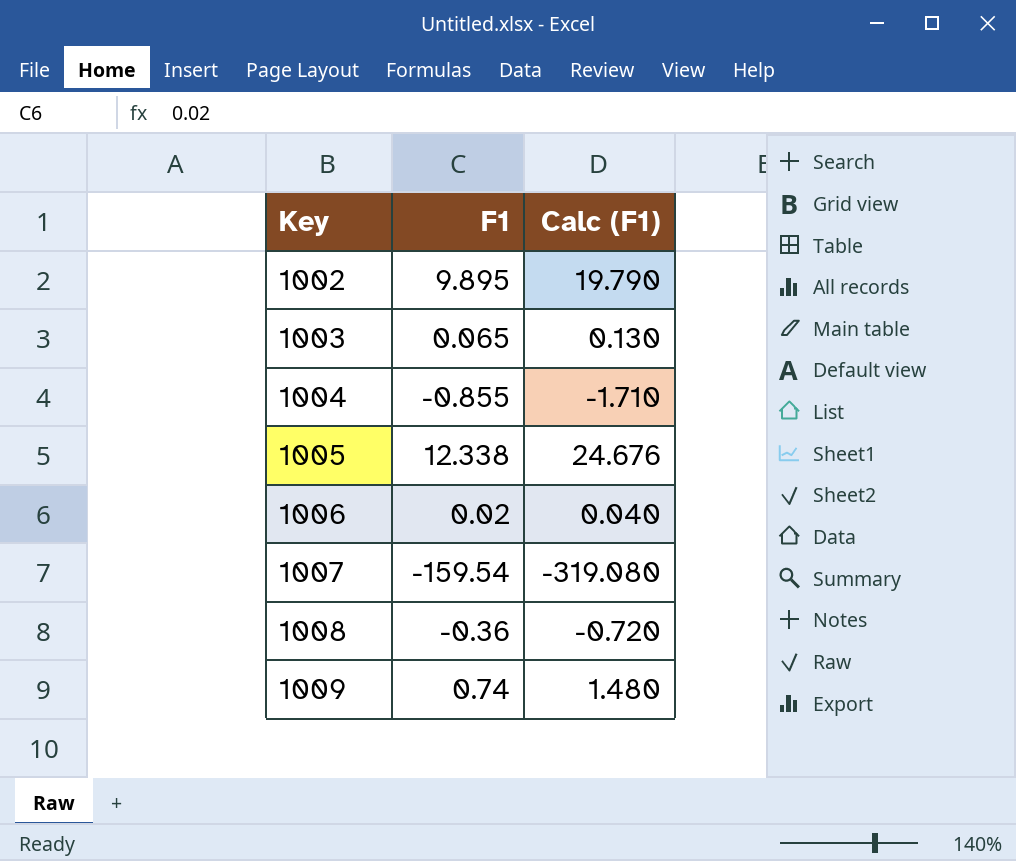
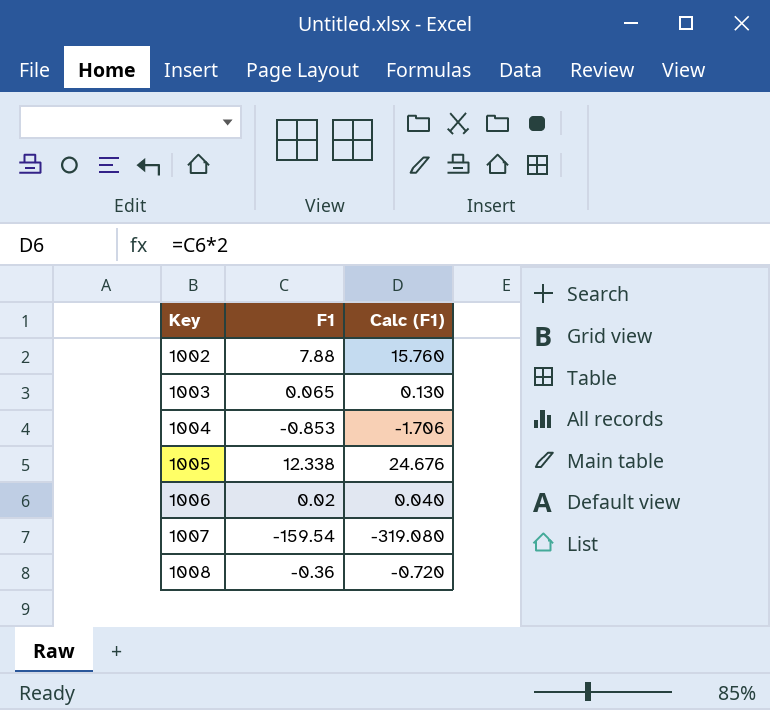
row 1009: 0.74 | 1.480 -> none
1002 | F1: 9.895 -> 7.88
1002 | Calc (F1): 19.790 -> 15.760
1004 | F1: -0.855 -> -0.853
1004 | Calc (F1): -1.710 -> -1.706

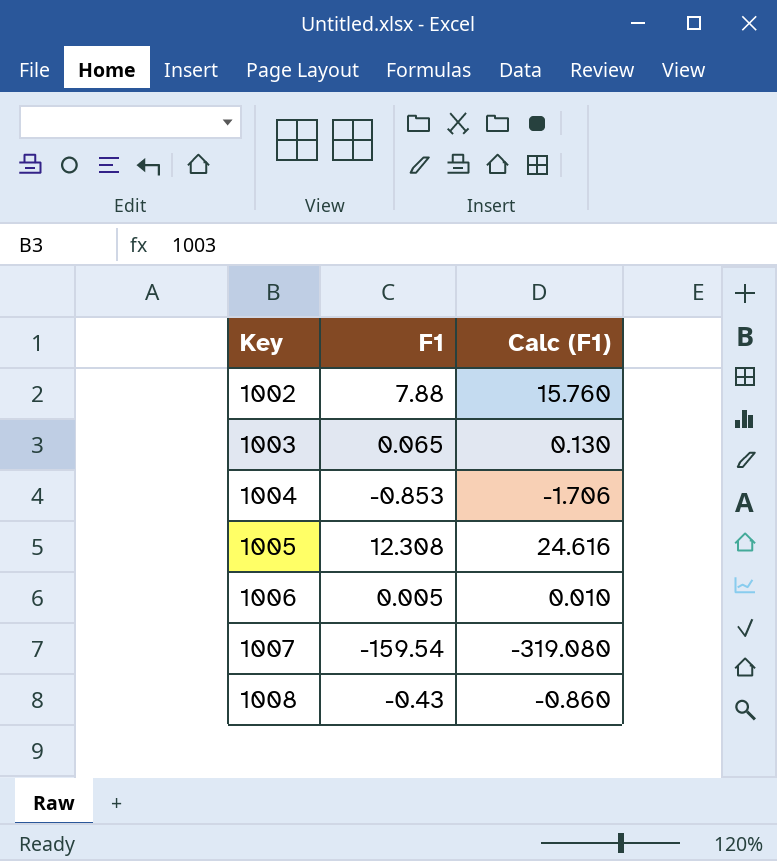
1005 | F1: 12.338 -> 12.308
1005 | Calc (F1): 24.676 -> 24.616
1006 | F1: 0.02 -> 0.005
1006 | Calc (F1): 0.040 -> 0.010
1008 | F1: -0.36 -> -0.43
1008 | Calc (F1): -0.720 -> -0.860

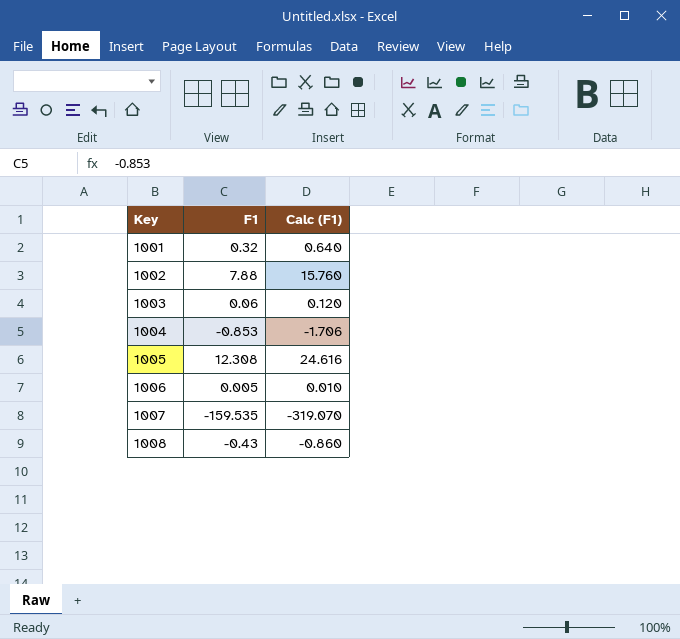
row 1001: none -> 0.32 | 0.640
1003 | F1: 0.065 -> 0.06
1003 | Calc (F1): 0.130 -> 0.120
1007 | F1: -159.54 -> -159.535
1007 | Calc (F1): -319.080 -> -319.070

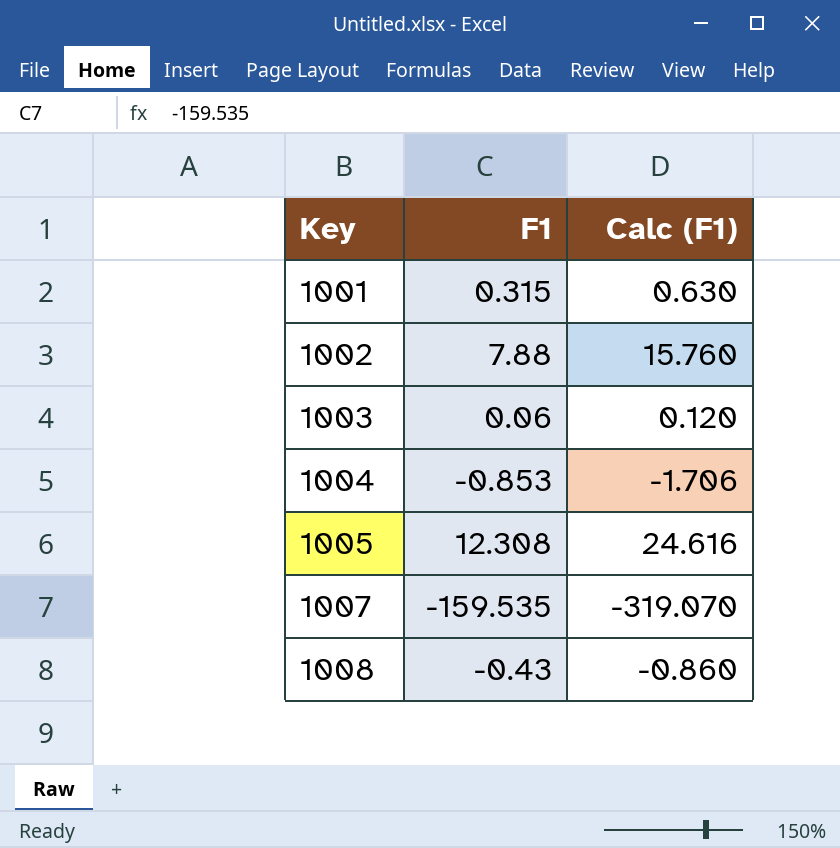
row 1006: 0.005 | 0.010 -> none
1001 | F1: 0.32 -> 0.315
1001 | Calc (F1): 0.640 -> 0.630

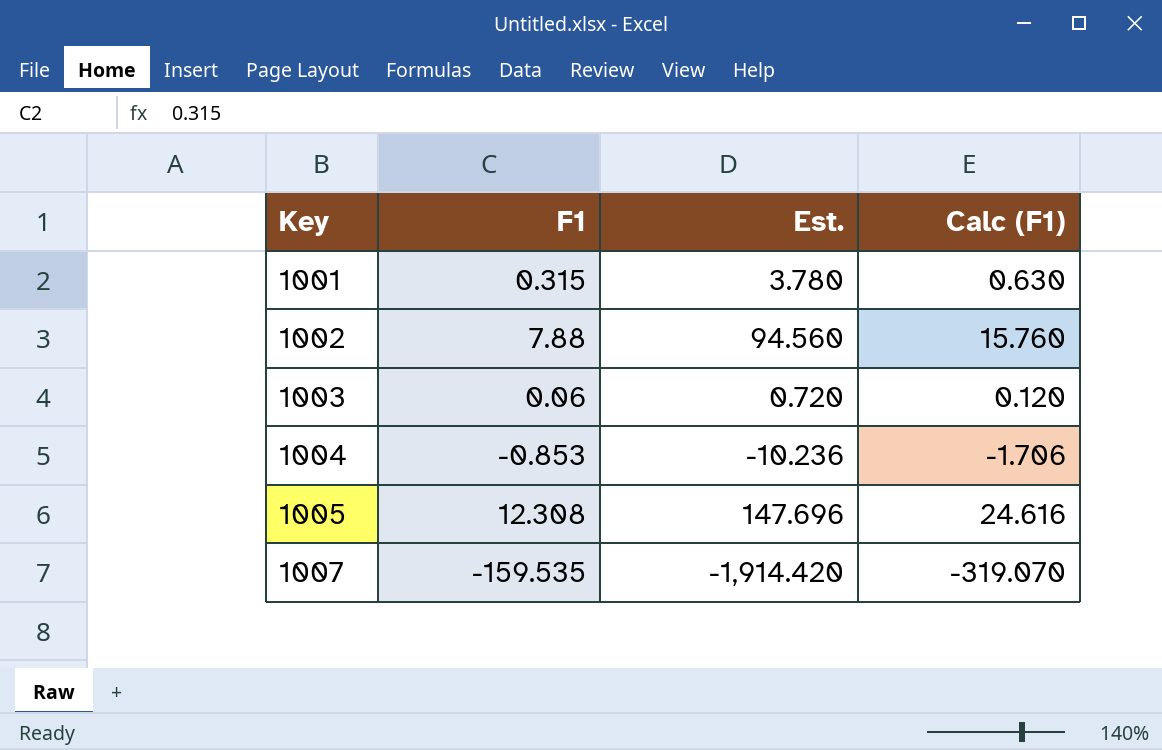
column Est. | formula: none -> [F1] * 12
row 1008: -0.43 | -0.860 -> none

